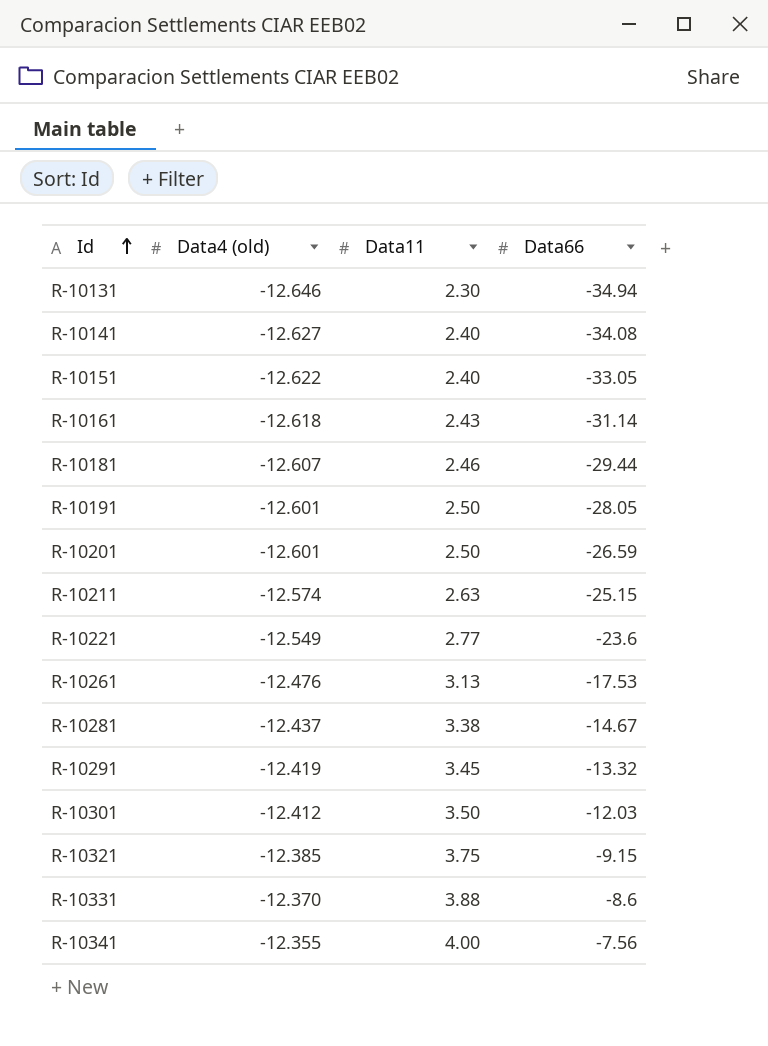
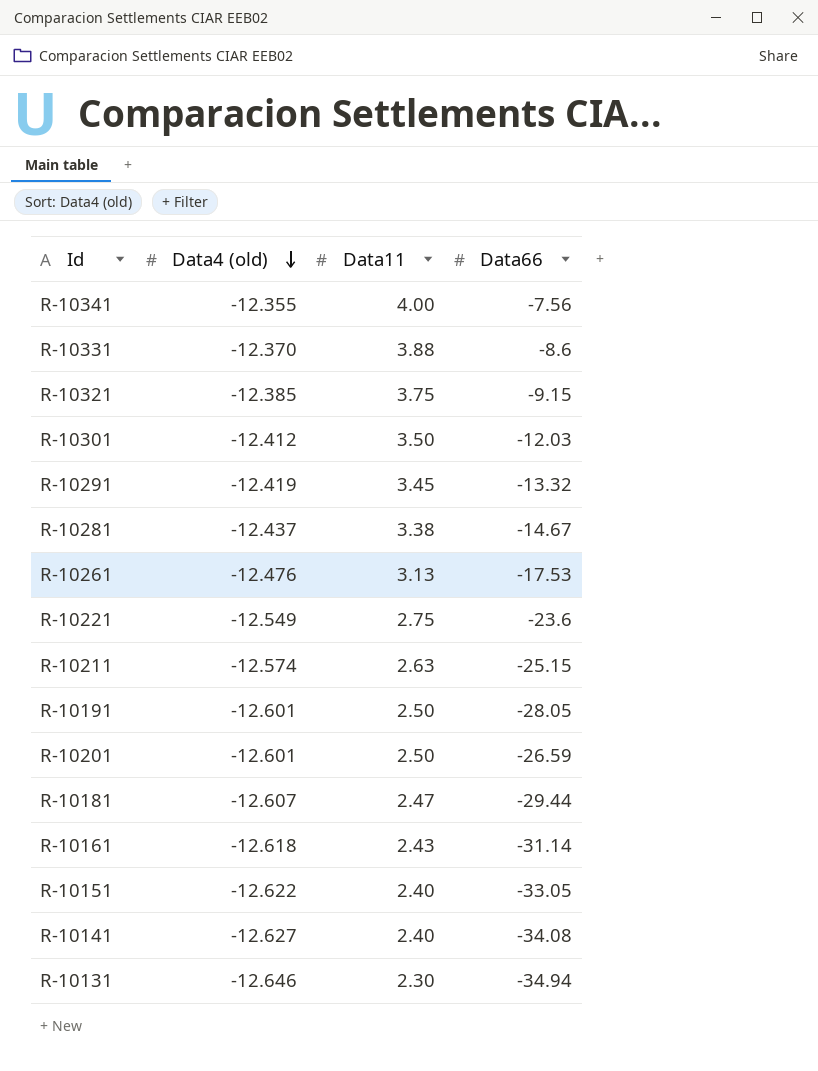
row order: Id ascending -> Data4 (old) descending
R-10221 | Data11: 2.77 -> 2.75
R-10181 | Data11: 2.46 -> 2.47

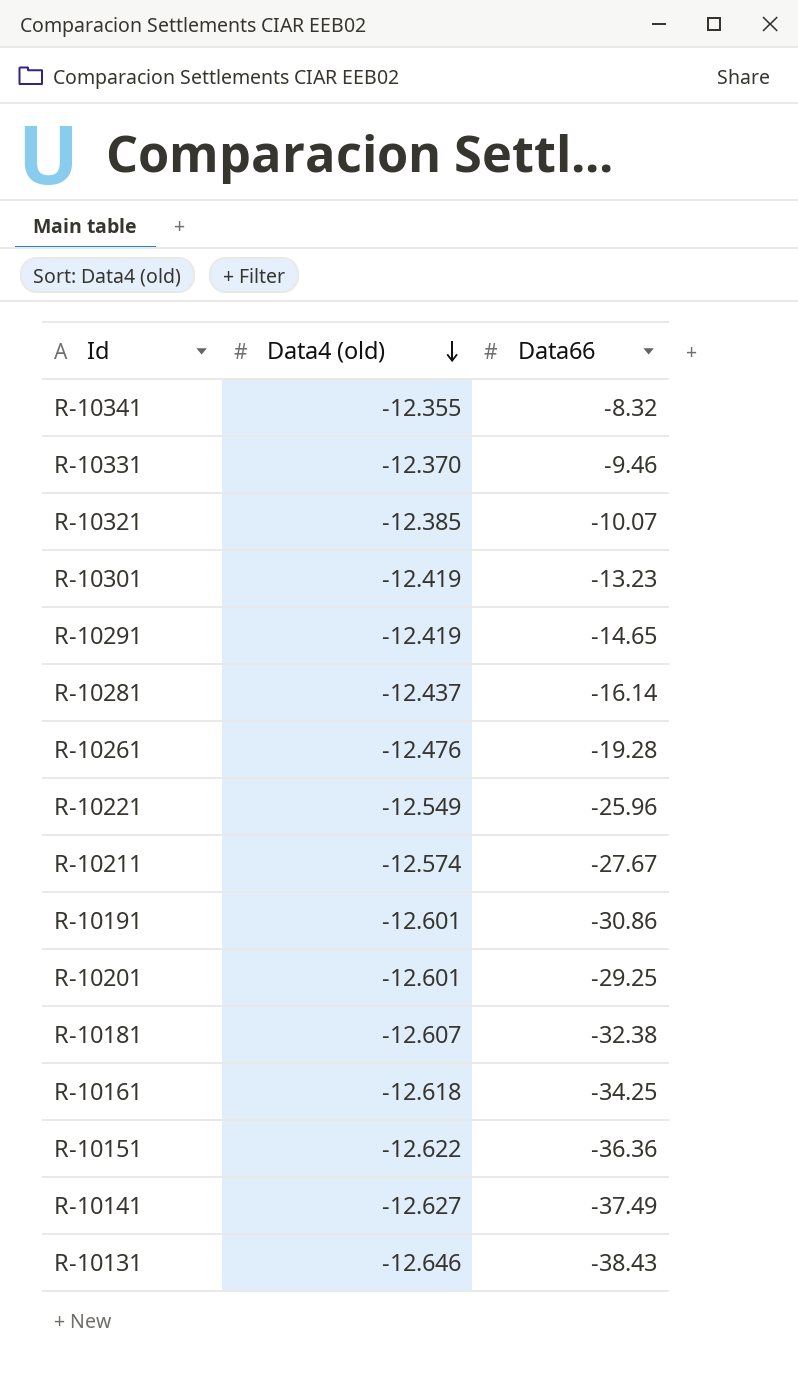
column Data11 | position: 3 -> none
R-10341 | Data66: -7.56 -> -8.32
R-10331 | Data66: -8.6 -> -9.46
R-10321 | Data66: -9.15 -> -10.07
R-10301 | Data4 (old): -12.412 -> -12.419
R-10301 | Data66: -12.03 -> -13.23
R-10291 | Data66: -13.32 -> -14.65
R-10281 | Data66: -14.67 -> -16.14
R-10261 | Data66: -17.53 -> -19.28
R-10221 | Data66: -23.6 -> -25.96
R-10211 | Data66: -25.15 -> -27.67
R-10191 | Data66: -28.05 -> -30.86
R-10201 | Data66: -26.59 -> -29.25
R-10181 | Data66: -29.44 -> -32.38
R-10161 | Data66: -31.14 -> -34.25
R-10151 | Data66: -33.05 -> -36.36
R-10141 | Data66: -34.08 -> -37.49
R-10131 | Data66: -34.94 -> -38.43

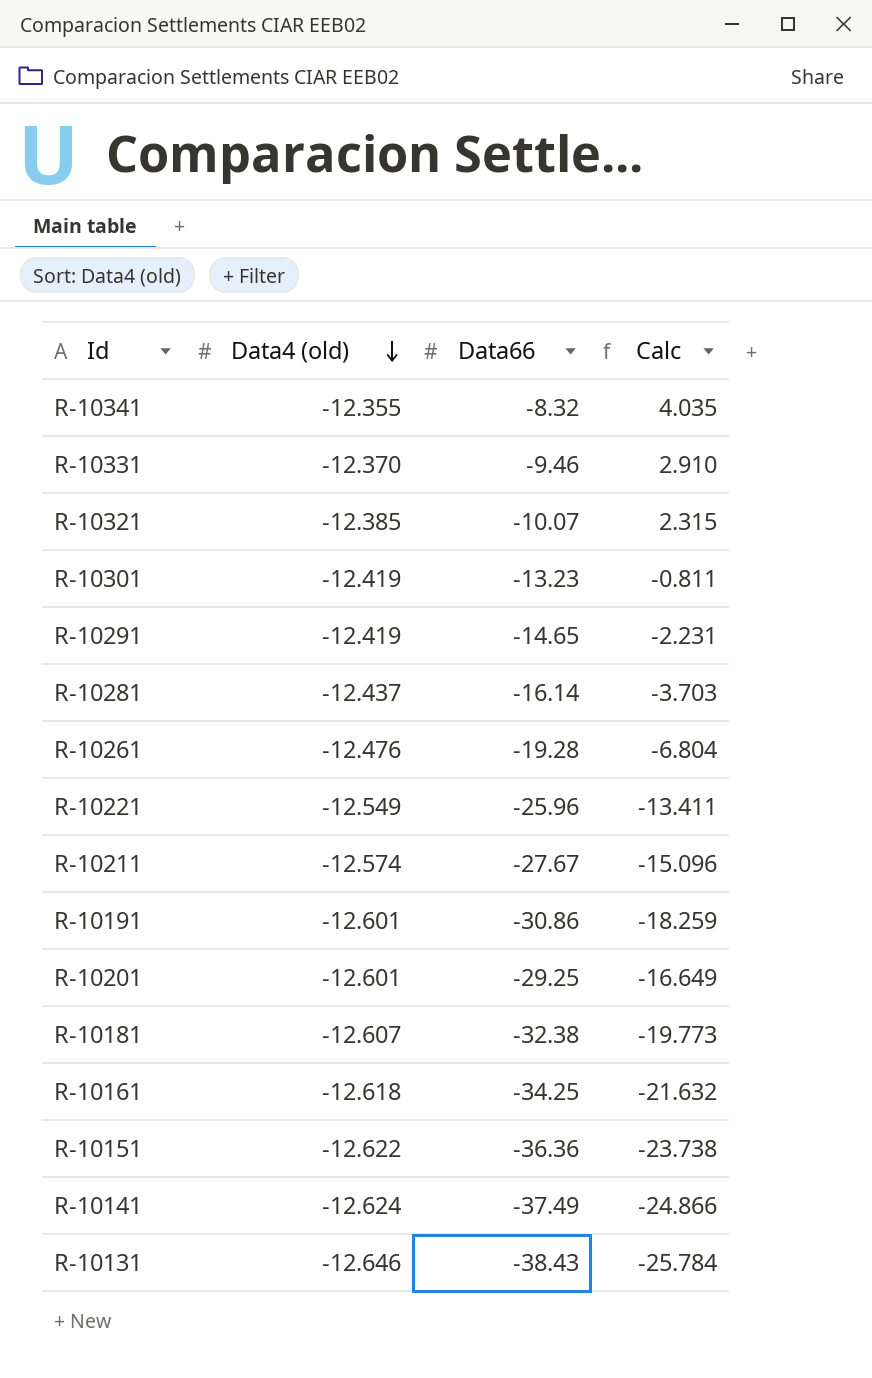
column Calc | formula: none -> [Data66] - [Data4 (old)]
R-10141 | Data4 (old): -12.627 -> -12.624

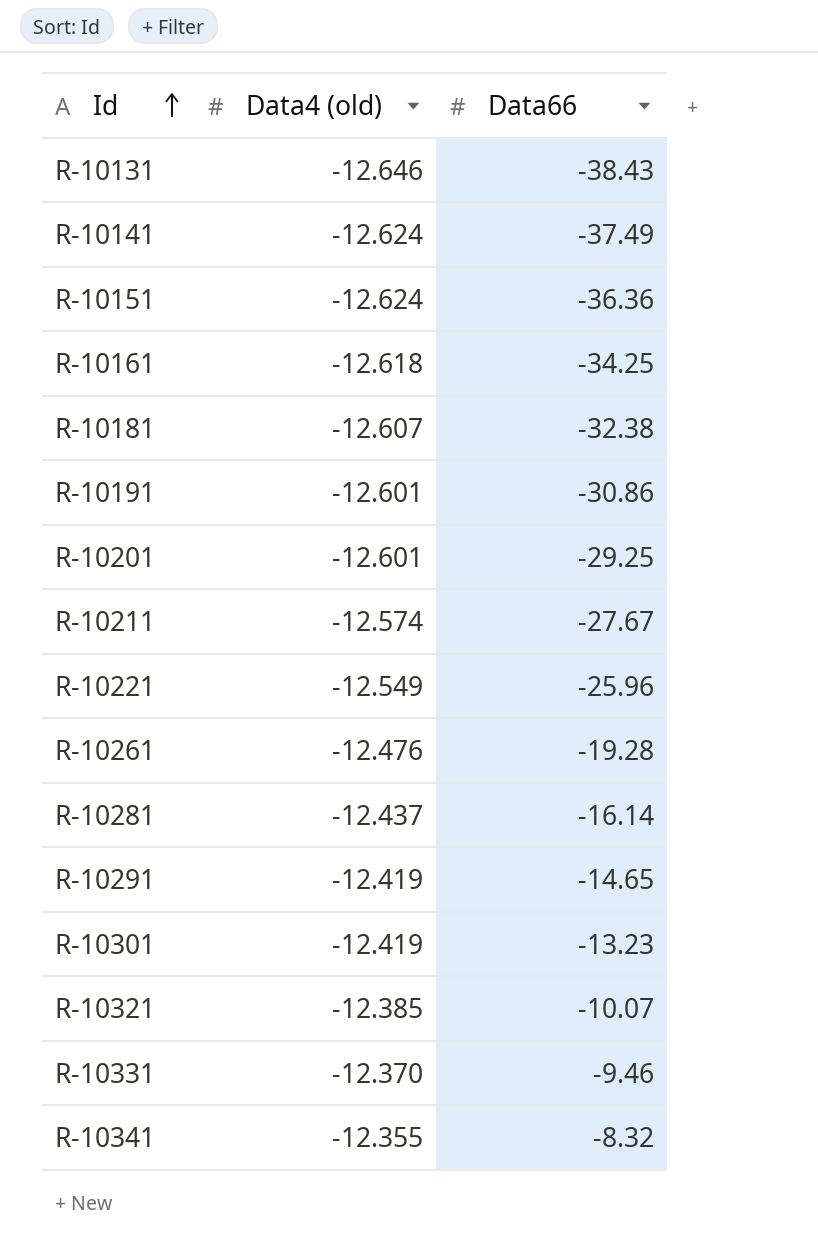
row order: Data4 (old) descending -> Id ascending
column Calc | formula: [Data66] - [Data4 (old)] -> none
R-10151 | Data4 (old): -12.622 -> -12.624

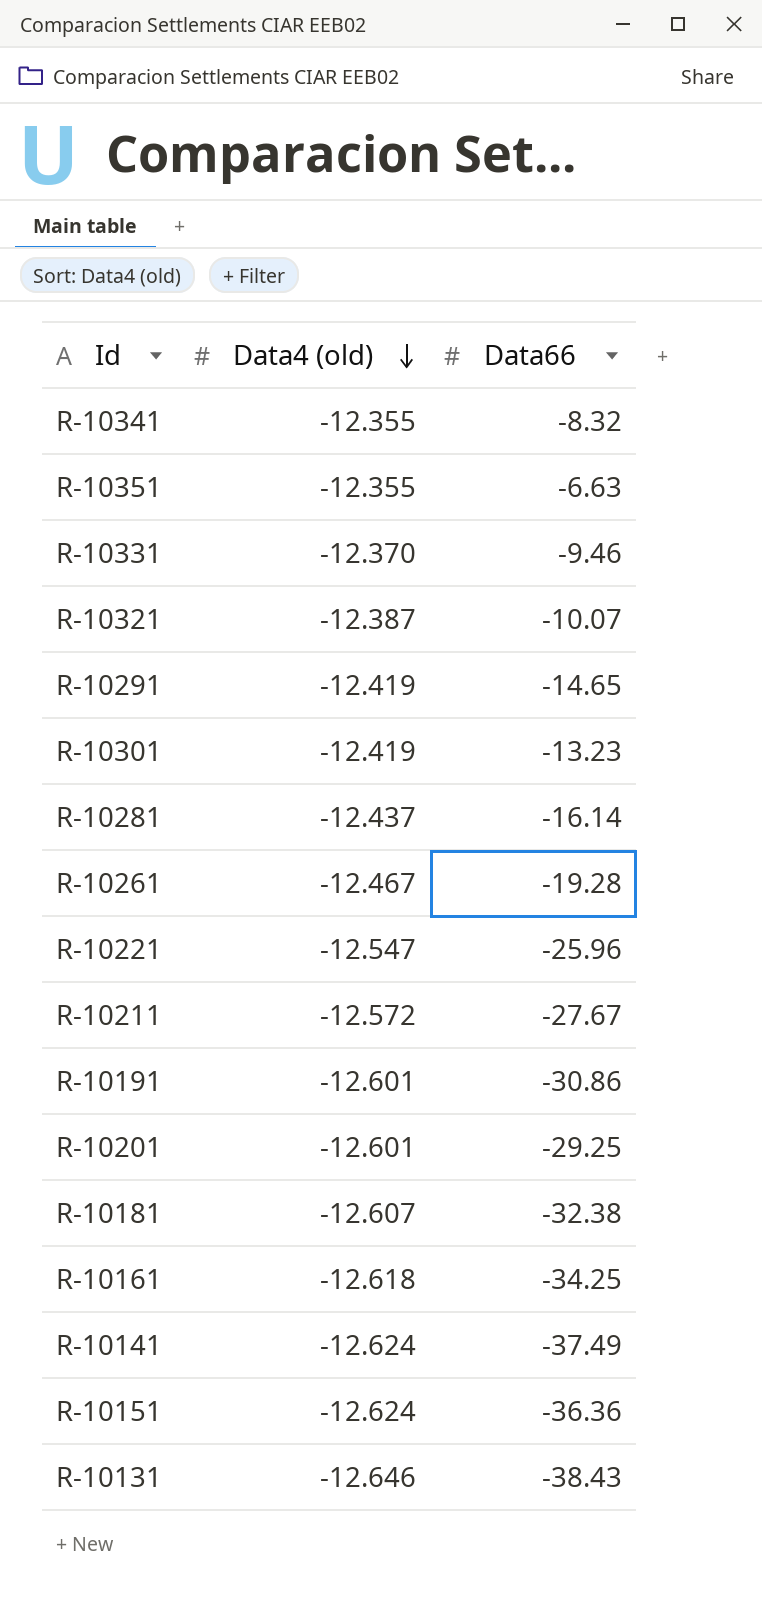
row order: Id ascending -> Data4 (old) descending
row R-10351: none -> -12.355 | -6.63
R-10321 | Data4 (old): -12.385 -> -12.387
R-10261 | Data4 (old): -12.476 -> -12.467
R-10221 | Data4 (old): -12.549 -> -12.547
R-10211 | Data4 (old): -12.574 -> -12.572

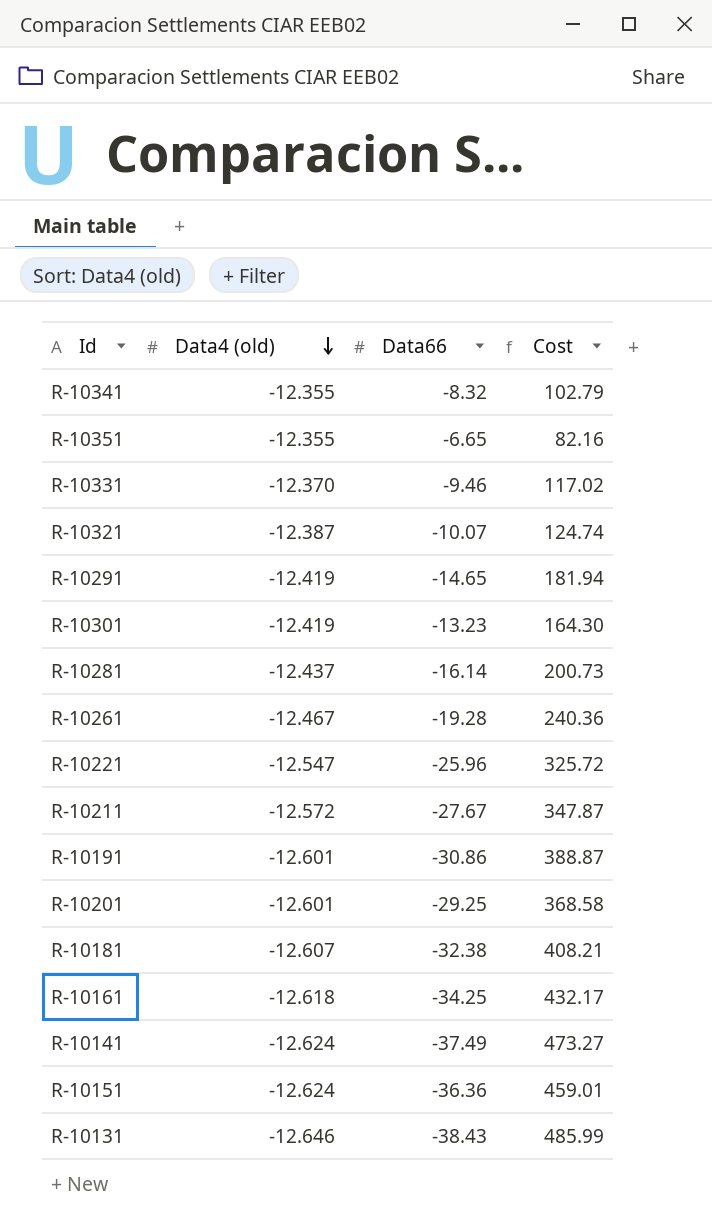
column Cost | formula: none -> [Data4 (old)] * [Data66]
R-10351 | Data66: -6.63 -> -6.65

